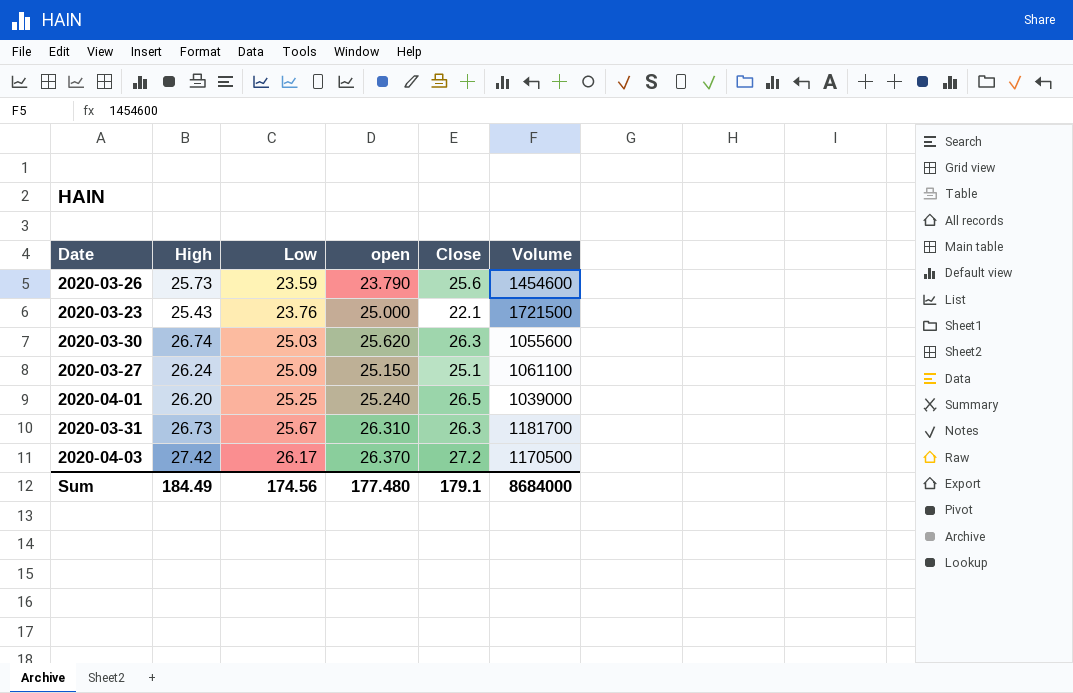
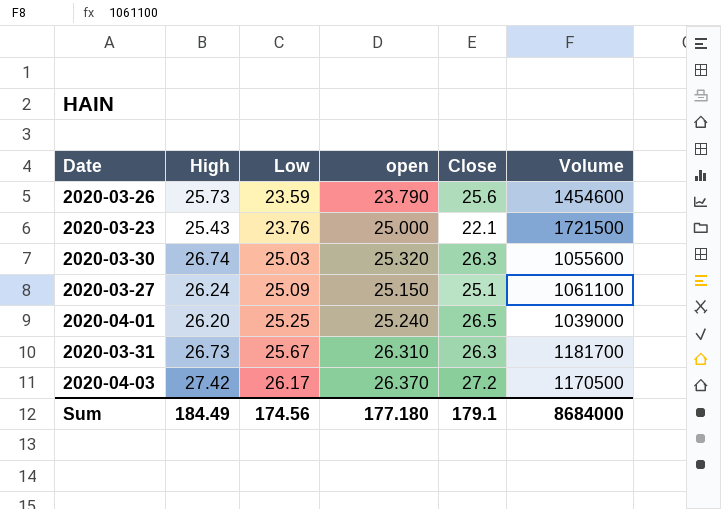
2020-03-30 | open: 25.620 -> 25.320
Sum | open: 177.480 -> 177.180

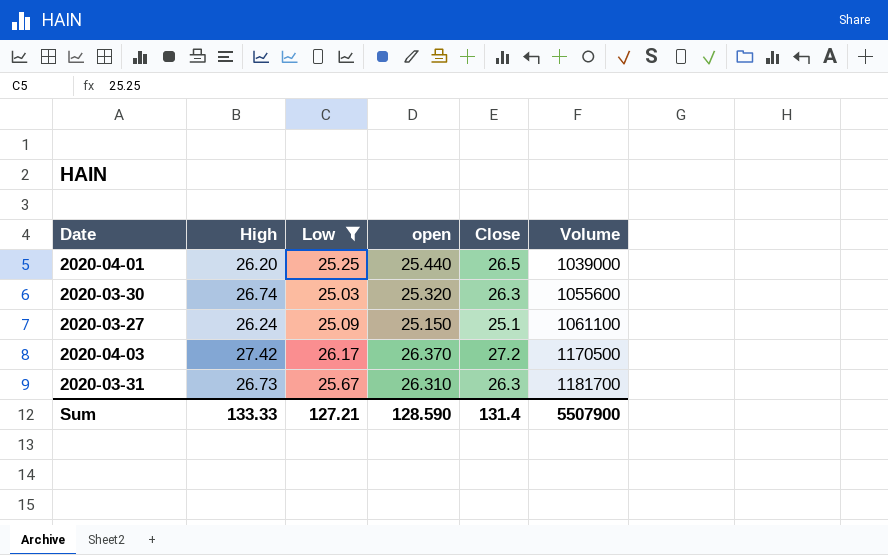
filter: none -> Low >= 25.03
row order: Low ascending -> Volume ascending
2020-04-01 | open: 25.240 -> 25.440
Sum | High: 184.49 -> 133.33
Sum | Low: 174.56 -> 127.21
Sum | open: 177.180 -> 128.590
Sum | Close: 179.1 -> 131.4
Sum | Volume: 8684000 -> 5507900

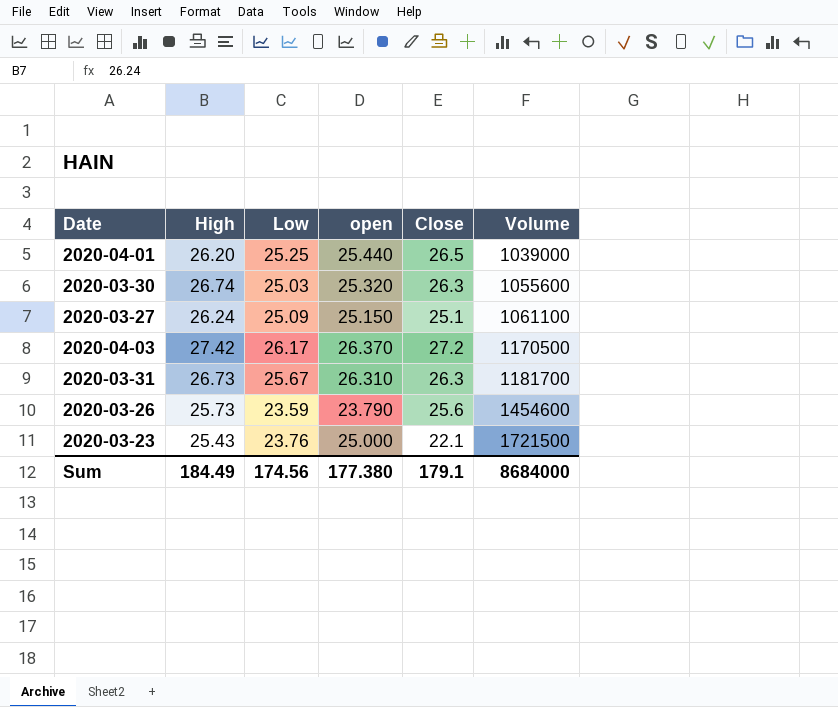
filter: Low >= 25.03 -> none
Sum | High: 133.33 -> 184.49
Sum | Low: 127.21 -> 174.56
Sum | open: 128.590 -> 177.380
Sum | Close: 131.4 -> 179.1
Sum | Volume: 5507900 -> 8684000

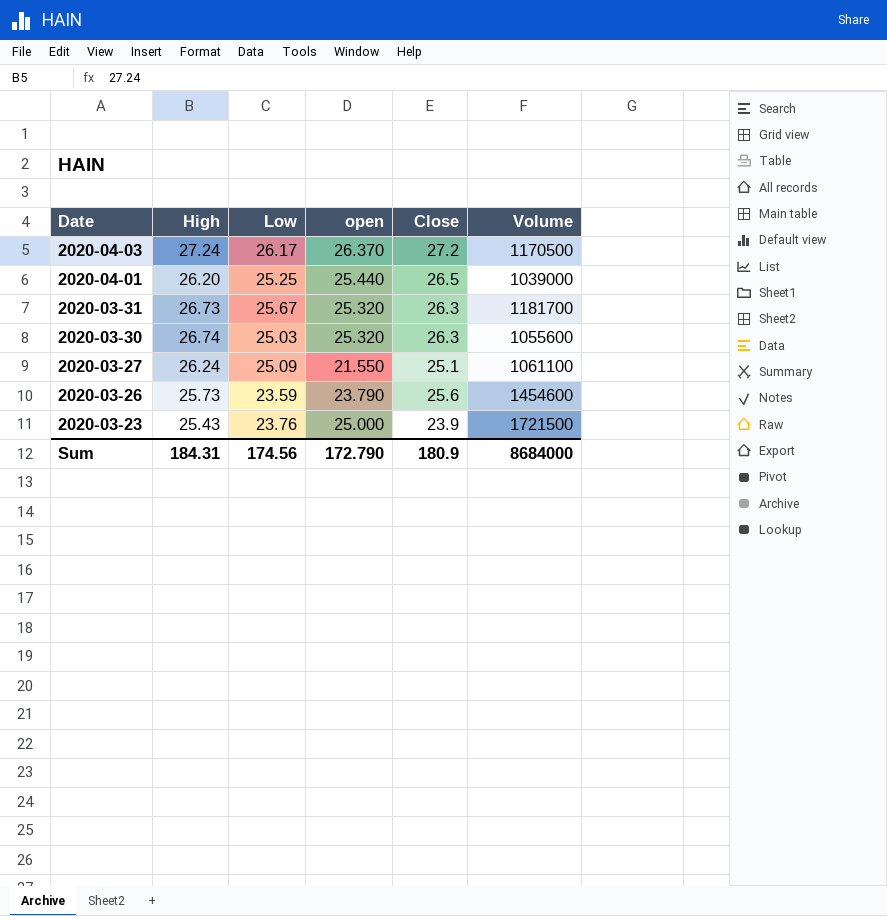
row order: Volume ascending -> Date descending
2020-04-03 | High: 27.42 -> 27.24
2020-03-31 | open: 26.310 -> 25.320
2020-03-27 | open: 25.150 -> 21.550
2020-03-23 | Close: 22.1 -> 23.9
Sum | High: 184.49 -> 184.31
Sum | open: 177.380 -> 172.790
Sum | Close: 179.1 -> 180.9

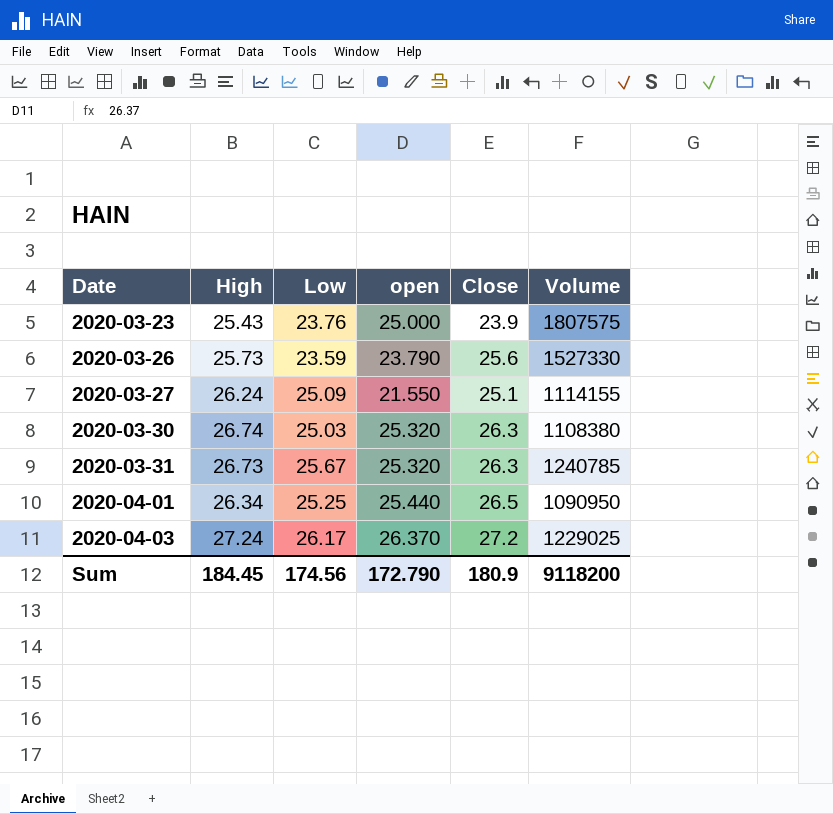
row order: Date descending -> Date ascending
2020-03-23 | Volume: 1721500 -> 1807575
2020-03-26 | Volume: 1454600 -> 1527330
2020-03-27 | Volume: 1061100 -> 1114155
2020-03-30 | Volume: 1055600 -> 1108380
2020-03-31 | Volume: 1181700 -> 1240785
2020-04-01 | High: 26.20 -> 26.34
2020-04-01 | Volume: 1039000 -> 1090950
2020-04-03 | Volume: 1170500 -> 1229025
Sum | High: 184.31 -> 184.45
Sum | Volume: 8684000 -> 9118200

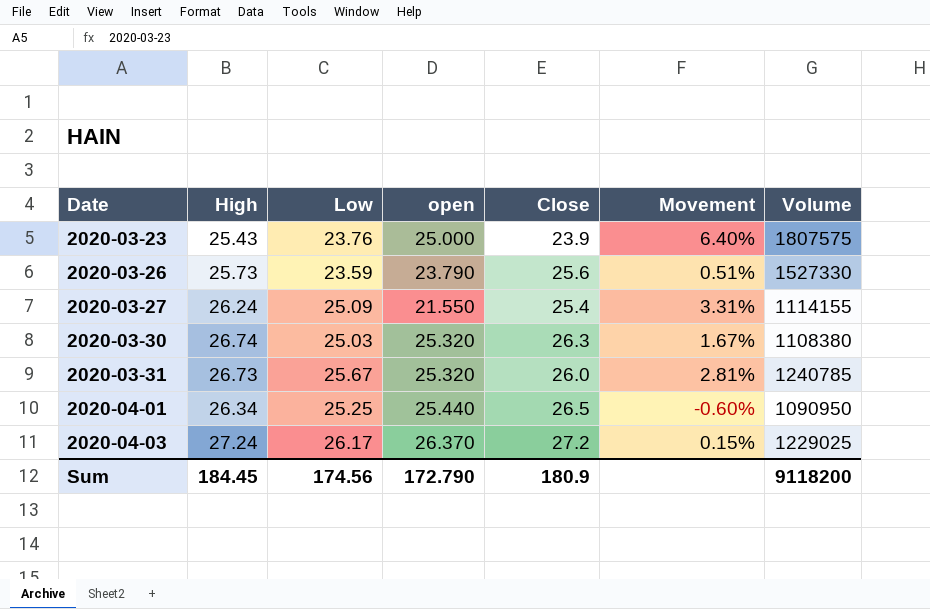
column Movement | formula: none -> ([High] - [Close]) / [Close]
2020-03-27 | Close: 25.1 -> 25.4
2020-03-31 | Close: 26.3 -> 26.0

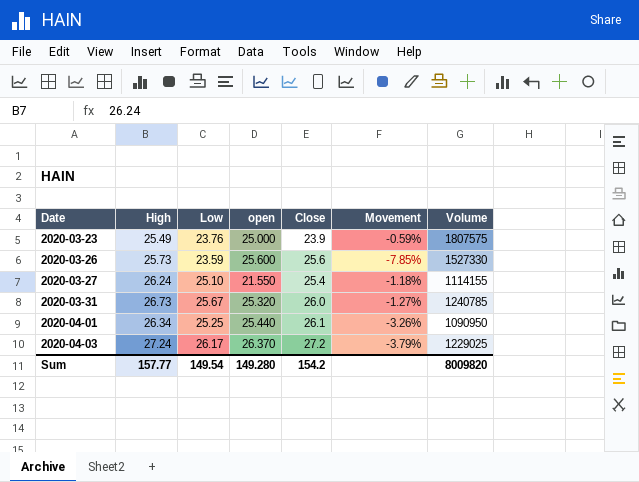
column Movement | formula: ([High] - [Close]) / [Close] -> ([Low] - [Close]) / [Close]
row 2020-03-30: 26.74 | 25.03 | 25.320 | 26.3 | 1.67% | 1108380 -> none
2020-03-23 | High: 25.43 -> 25.49
2020-03-26 | open: 23.790 -> 25.600
2020-03-27 | Low: 25.09 -> 25.10
2020-04-01 | Close: 26.5 -> 26.1
Sum | High: 184.45 -> 157.77
Sum | Low: 174.56 -> 149.54
Sum | open: 172.790 -> 149.280
Sum | Close: 180.9 -> 154.2
Sum | Volume: 9118200 -> 8009820

